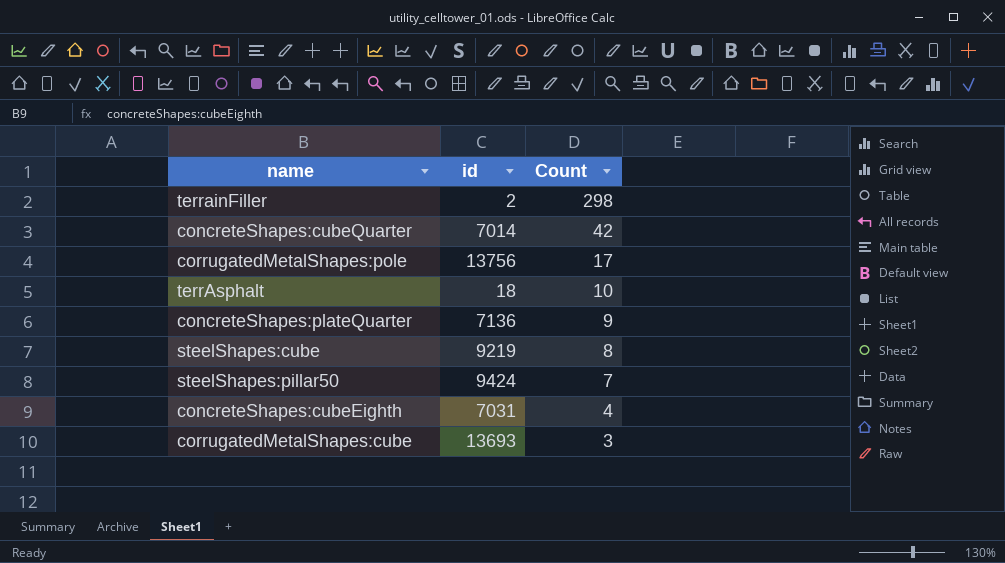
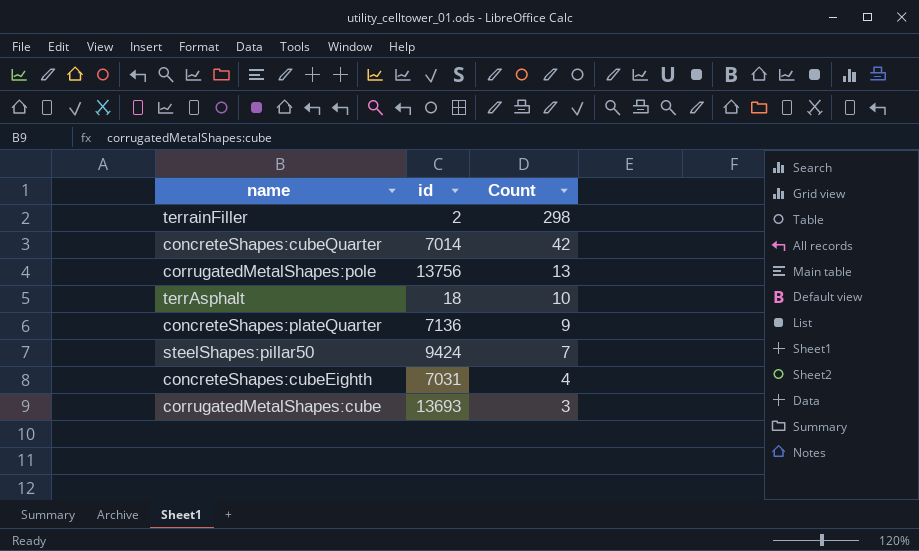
row steelShapes:cube: 9219 | 8 -> none
corrugatedMetalShapes:pole | Count: 17 -> 13

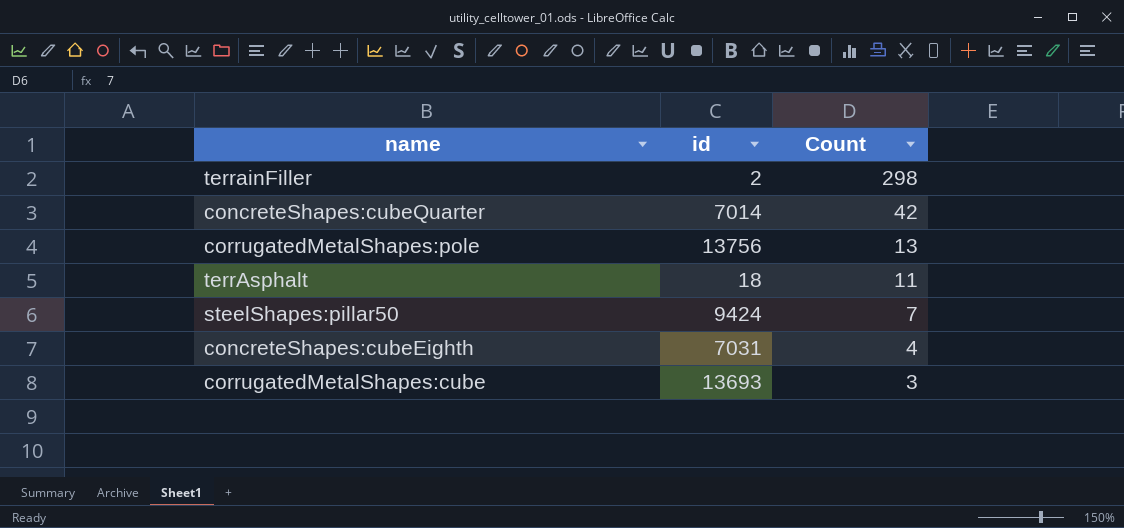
row concreteShapes:plateQuarter: 7136 | 9 -> none
terrAsphalt | Count: 10 -> 11

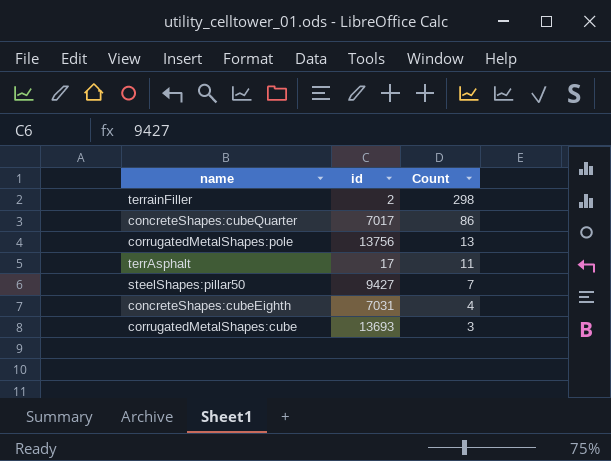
concreteShapes:cubeQuarter | id: 7014 -> 7017
concreteShapes:cubeQuarter | Count: 42 -> 86
terrAsphalt | id: 18 -> 17
steelShapes:pillar50 | id: 9424 -> 9427

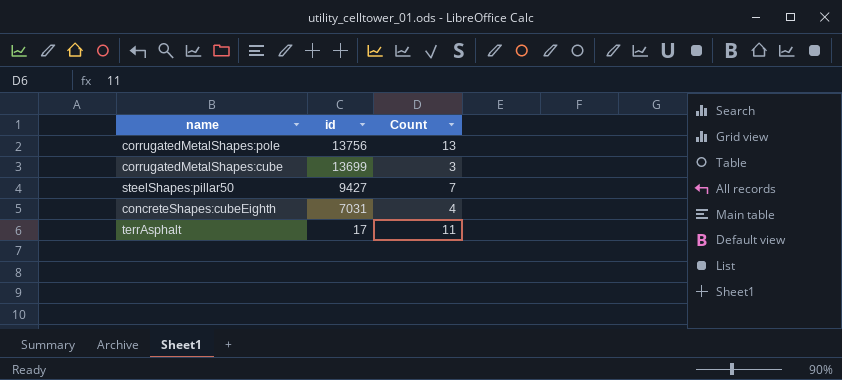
row order: Count descending -> id descending
row terrainFiller: 2 | 298 -> none
row concreteShapes:cubeQuarter: 7017 | 86 -> none
corrugatedMetalShapes:cube | id: 13693 -> 13699

